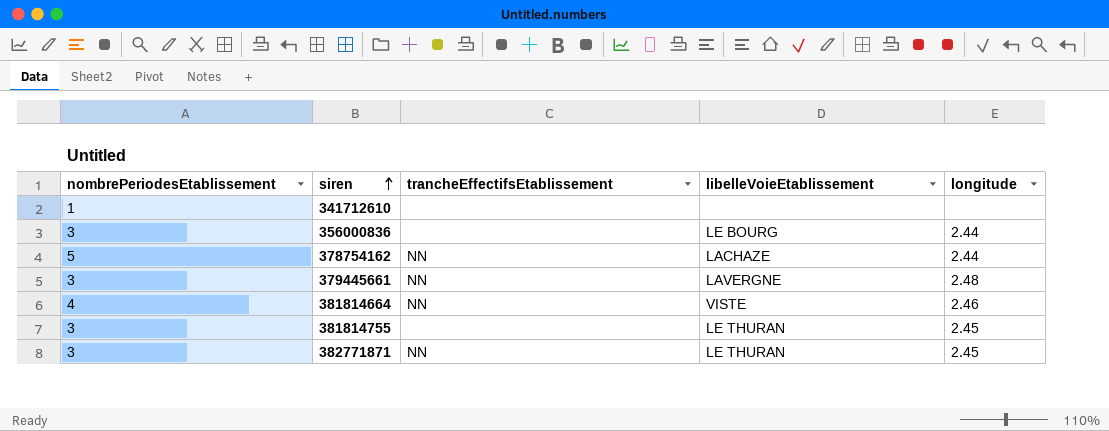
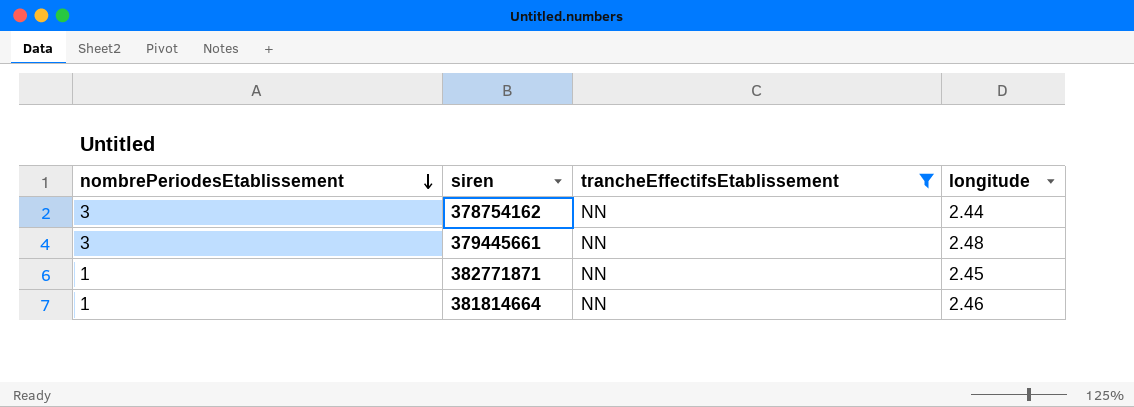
filter: none -> trancheEffectifsEtablissement = NN
row order: siren ascending -> nombrePeriodesEtablissement descending
column libelleVoieEtablissement | position: 4 -> none
378754162 | nombrePeriodesEtablissement: 5 -> 3
382771871 | nombrePeriodesEtablissement: 3 -> 1
381814664 | nombrePeriodesEtablissement: 4 -> 1

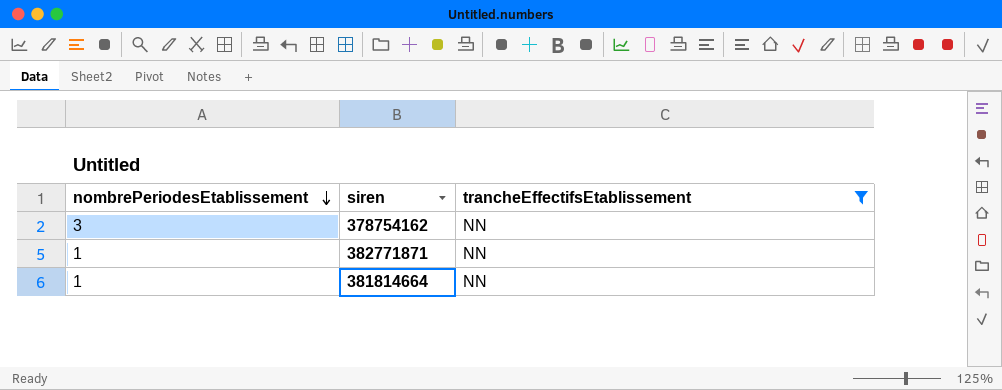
column longitude | position: 4 -> none
row 379445661: 3 | NN | 2.48 -> none

